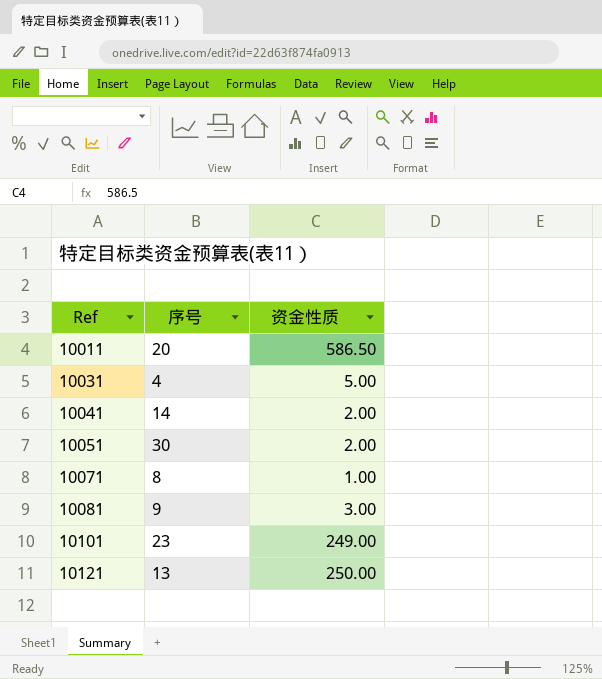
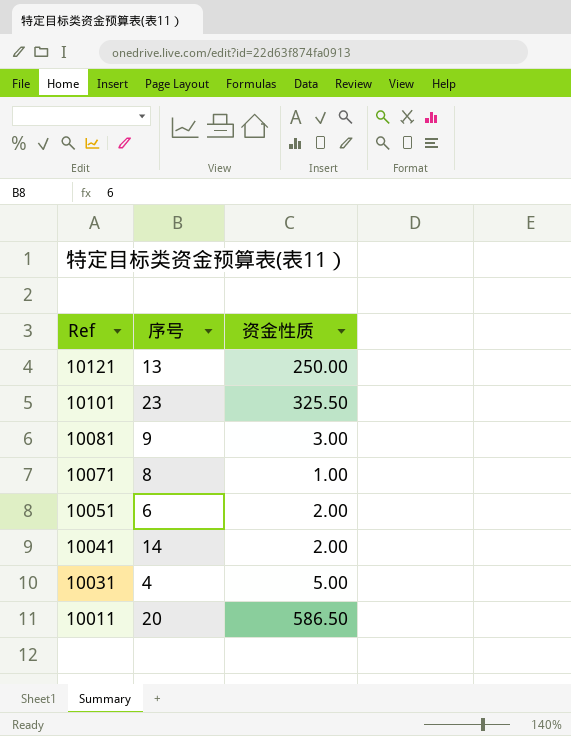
row order: Ref ascending -> Ref descending
10101 | 资金性质: 249.00 -> 325.50
10051 | 序号: 30 -> 6

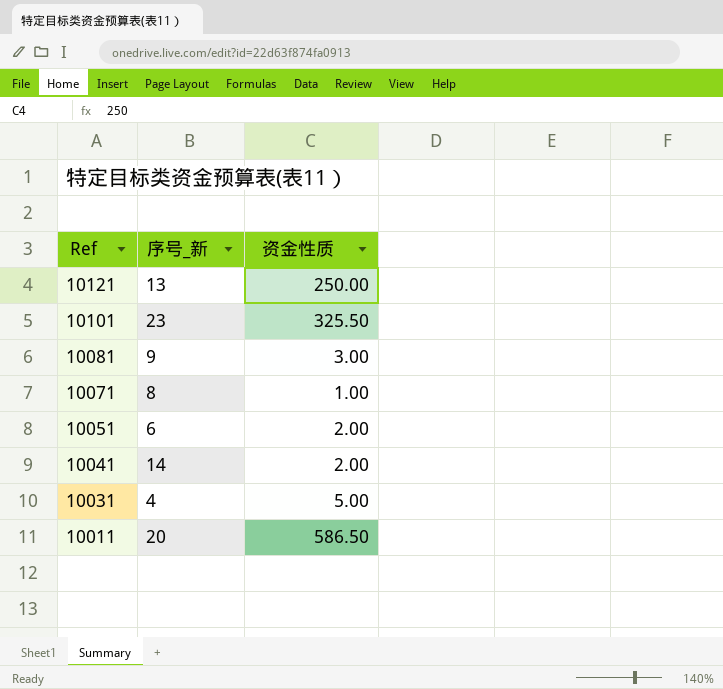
column name: 序号 -> 序号_新

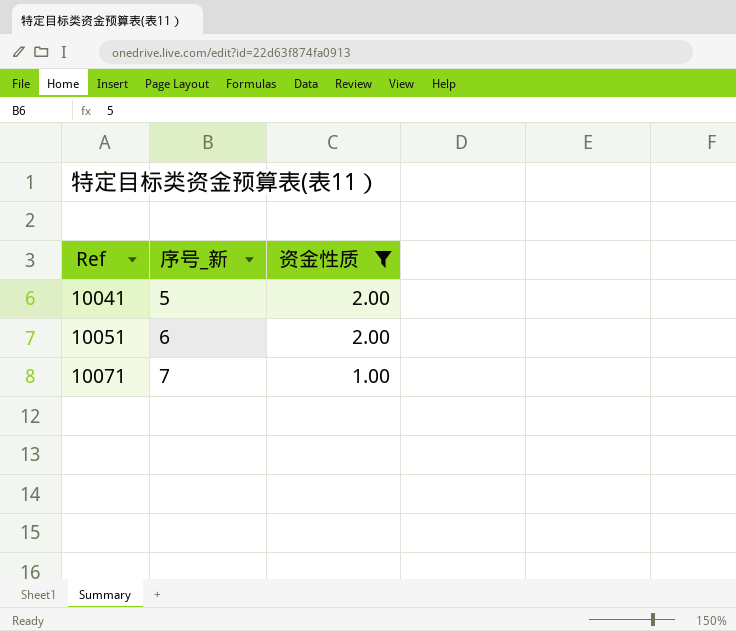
filter: none -> 资金性质 <= 2.00
row order: Ref descending -> Ref ascending
10041 | 序号_新: 14 -> 5
10071 | 序号_新: 8 -> 7

